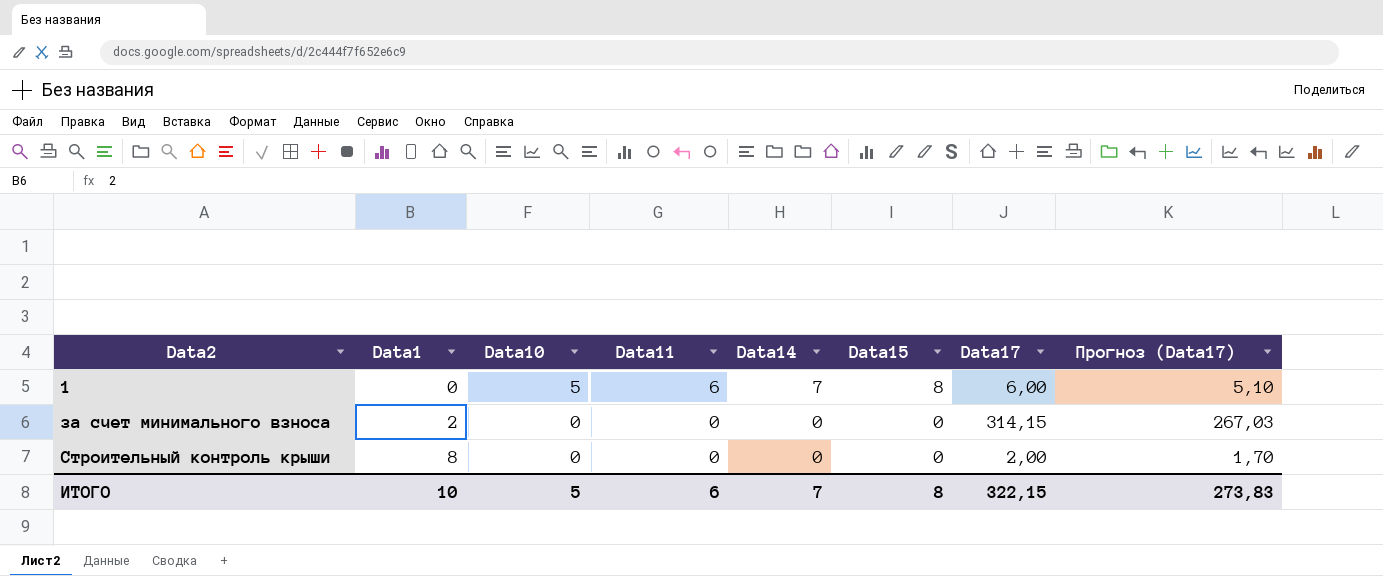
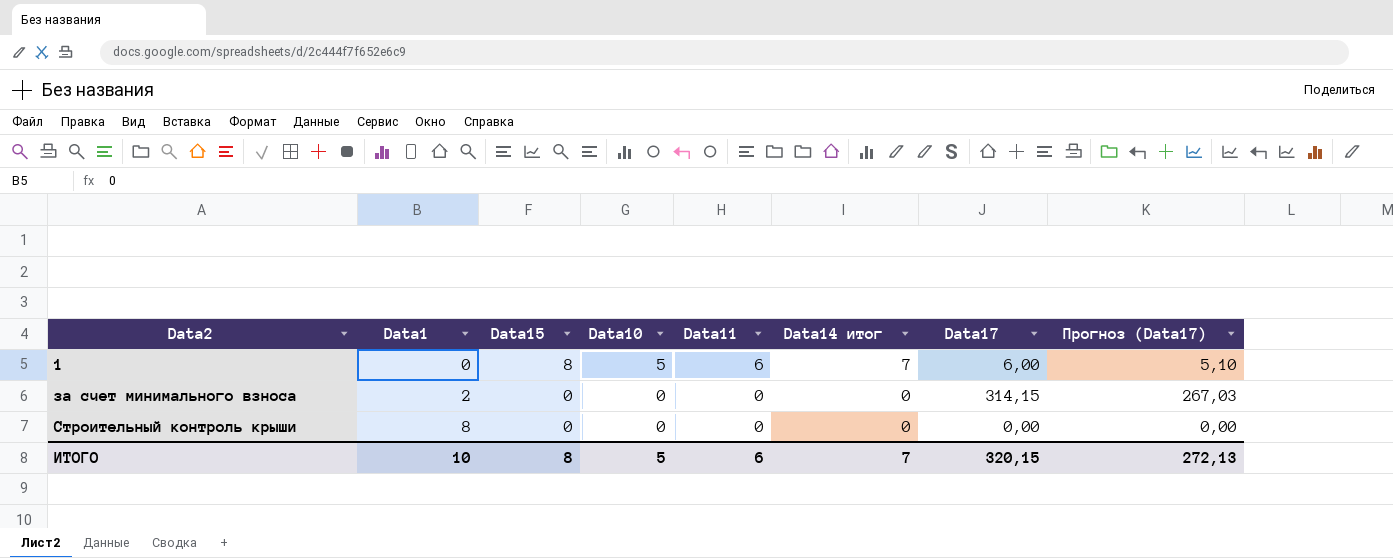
column Data15 | position: 6 -> 3
column name: Data14 -> Data14 итог
Строительный контроль крыши | Data17: 2,00 -> 0,00
Строительный контроль крыши | Прогноз (Data17): 1,70 -> 0,00
ИТОГО | Data17: 322,15 -> 320,15
ИТОГО | Прогноз (Data17): 273,83 -> 272,13

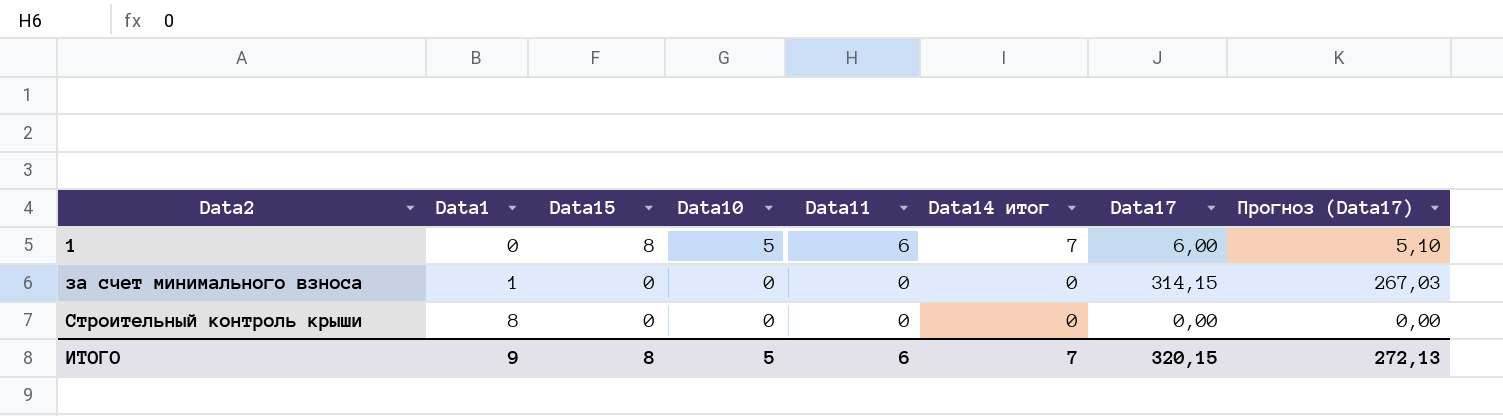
за счет минимального взноса | Data1: 2 -> 1
ИТОГО | Data1: 10 -> 9

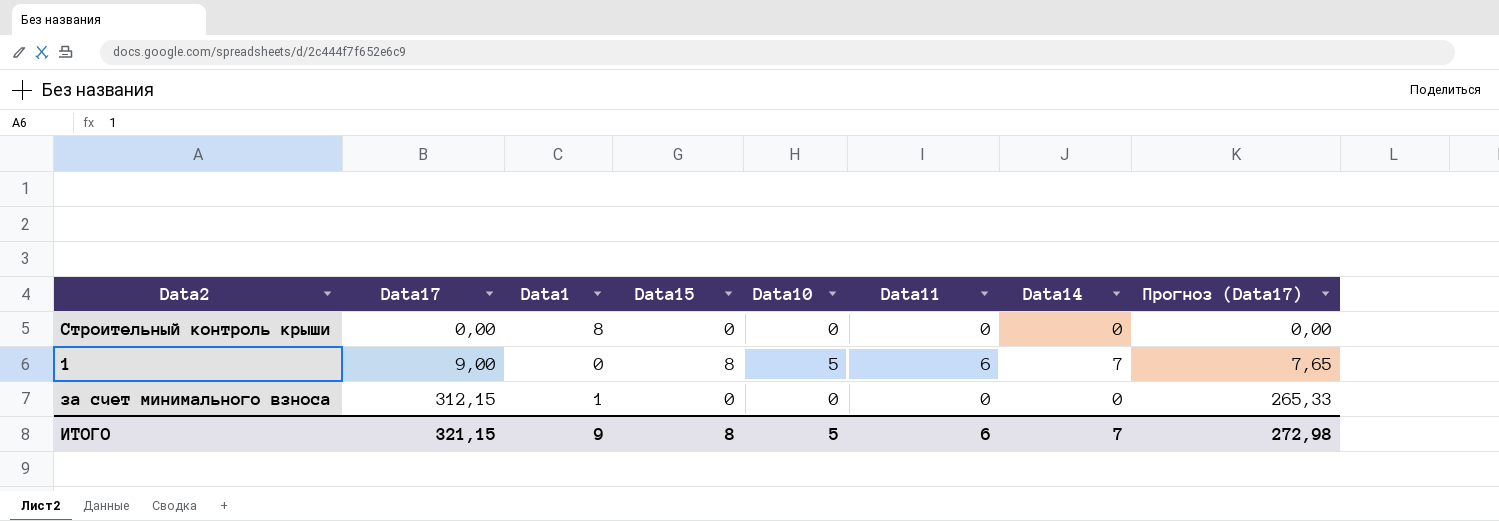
row order: Data2 ascending -> Data17 ascending
column Data17 | position: 7 -> 2
column name: Data14 итог -> Data14
1 | Data17: 6,00 -> 9,00
1 | Прогноз (Data17): 5,10 -> 7,65
за счет минимального взноса | Data17: 314,15 -> 312,15
за счет минимального взноса | Прогноз (Data17): 267,03 -> 265,33
ИТОГО | Data17: 320,15 -> 321,15
ИТОГО | Прогноз (Data17): 272,13 -> 272,98

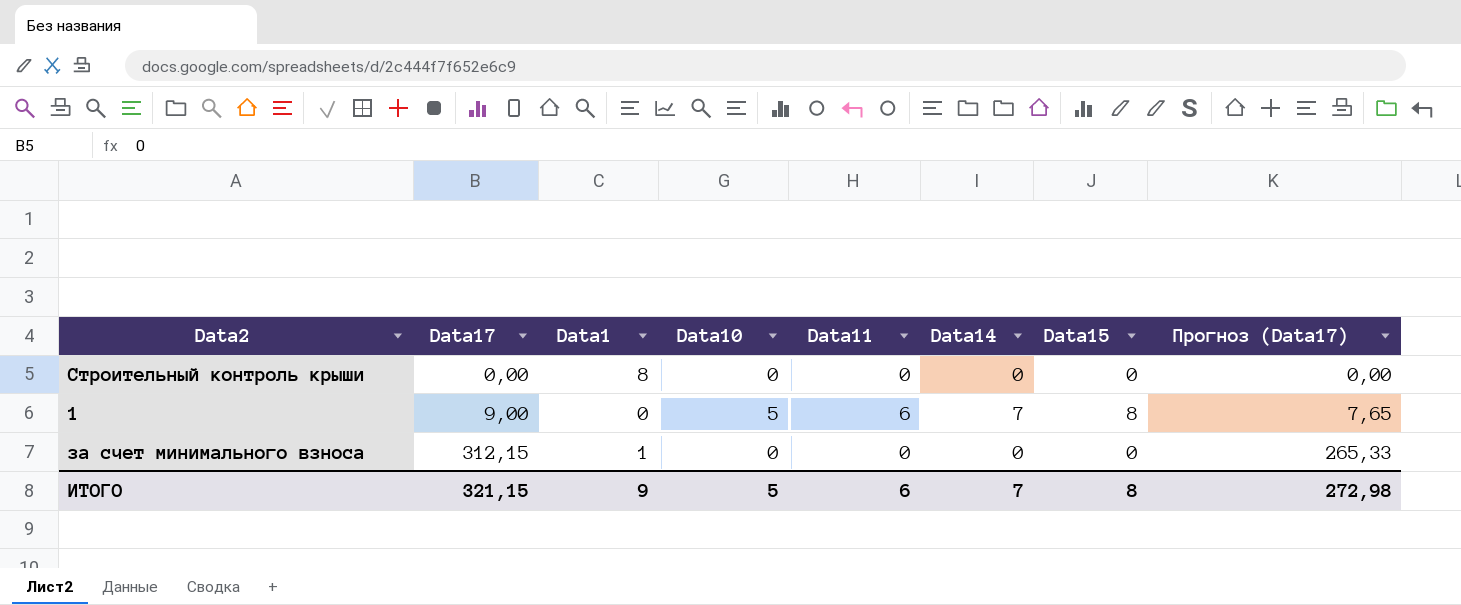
column Data15 | position: 4 -> 7

